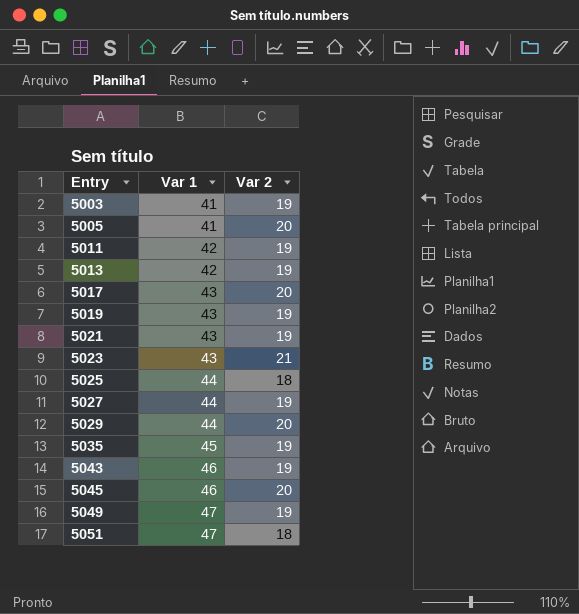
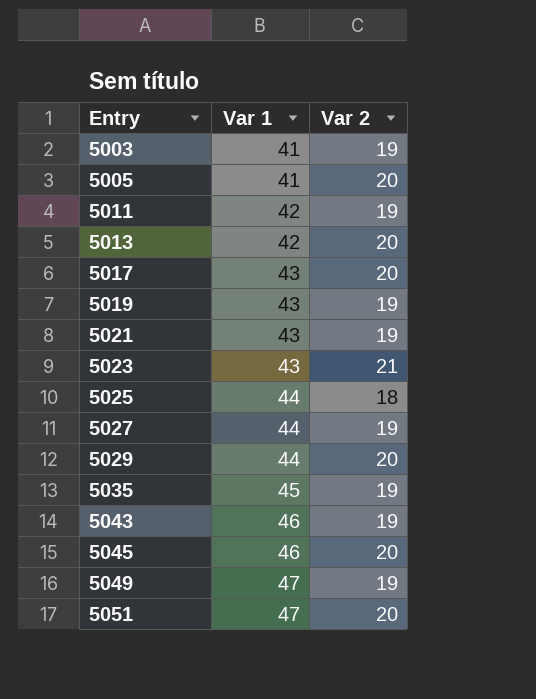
5013 | Var 2: 19 -> 20
5051 | Var 2: 18 -> 20

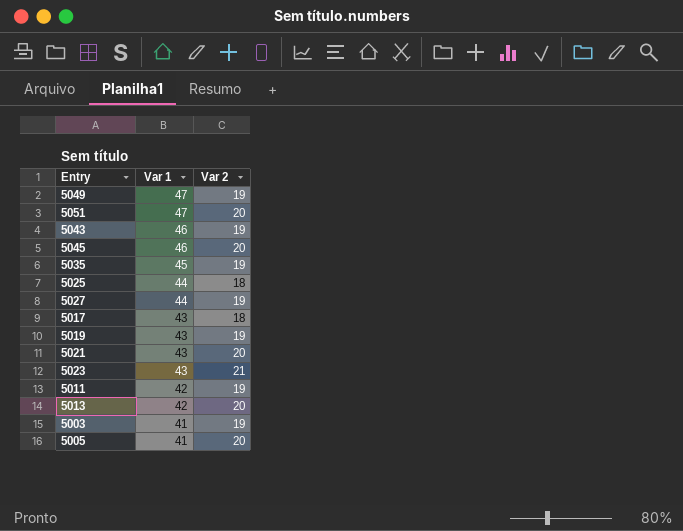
row order: Entry ascending -> Var 1 descending
row 5029: 44 | 20 -> none
5017 | Var 2: 20 -> 18
5021 | Var 2: 19 -> 20

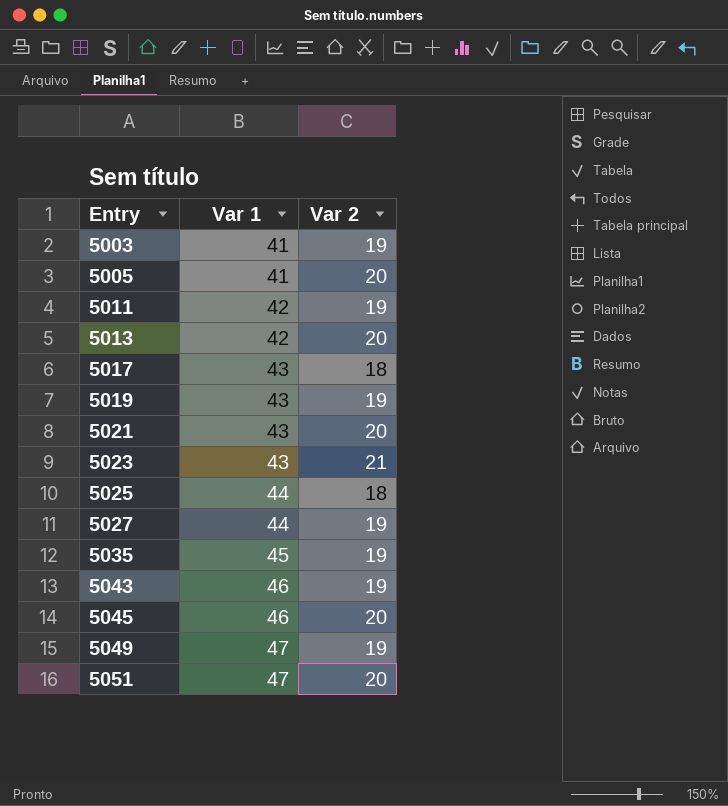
row order: Var 1 descending -> Entry ascending

